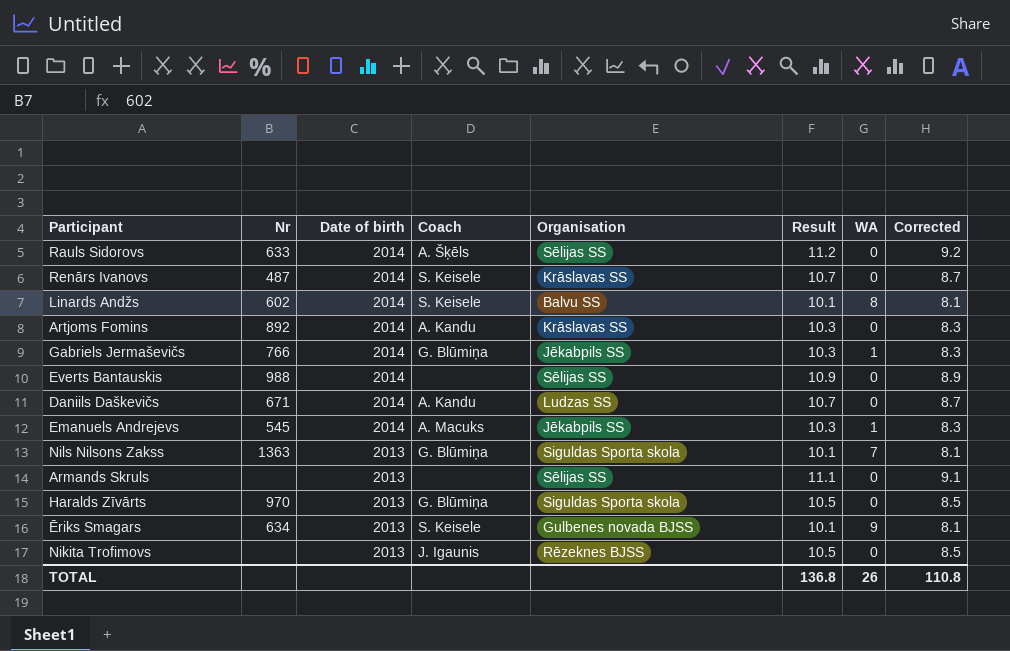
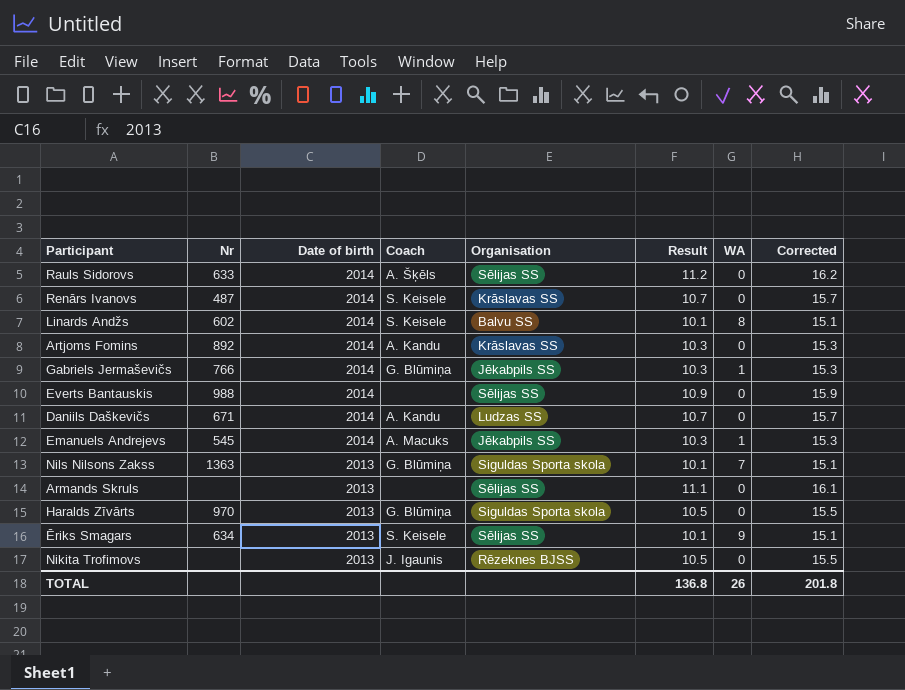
column Corrected | formula: [Result] - 2 -> [Result] + 5
Ēriks Smagars | Organisation: Gulbenes novada BJSS -> Sēlijas SS
TOTAL | Corrected: 110.8 -> 201.8

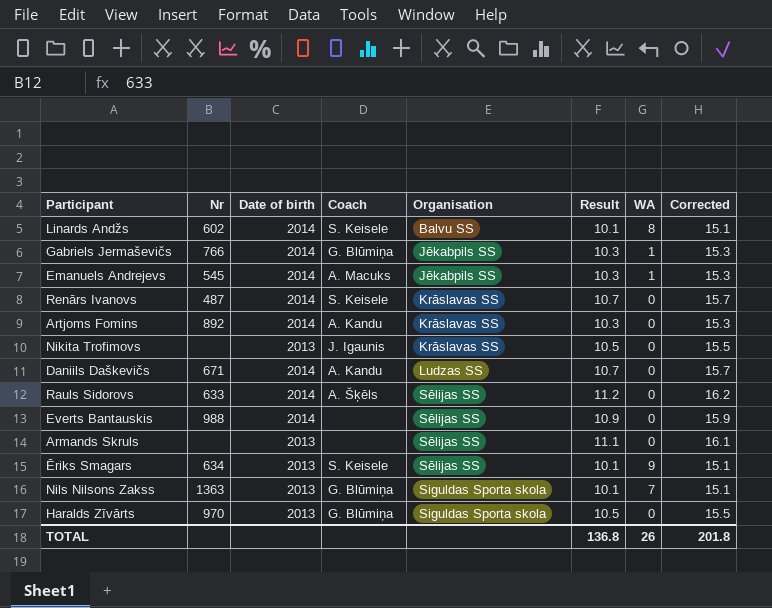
row order: Date of birth descending -> Organisation ascending
Nikita Trofimovs | Organisation: Rēzeknes BJSS -> Krāslavas SS

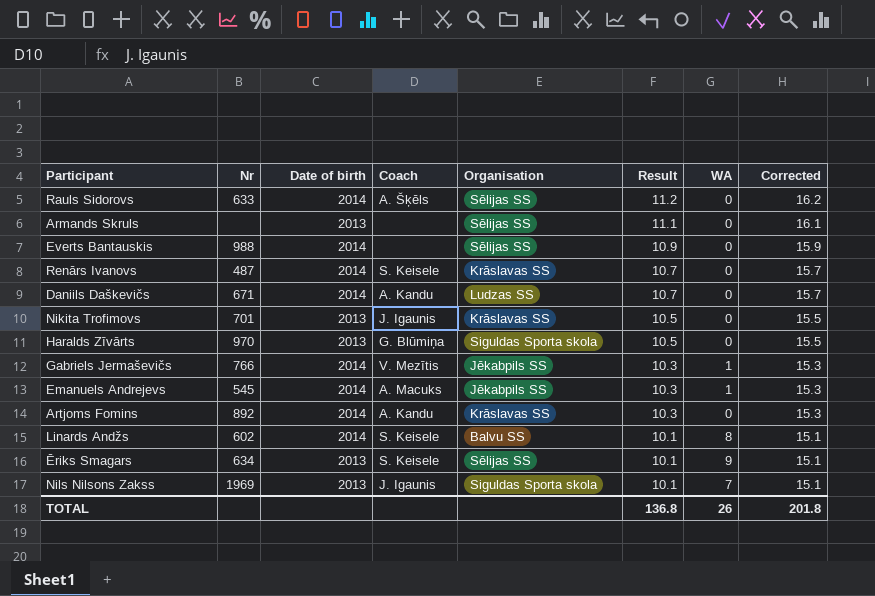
row order: Organisation ascending -> Result descending
Nikita Trofimovs | Nr: none -> 701
Gabriels Jermaševičs | Coach: G. Blūmiņa -> V. Mezītis
Nils Nilsons Zakss | Nr: 1363 -> 1969
Nils Nilsons Zakss | Coach: G. Blūmiņa -> J. Igaunis

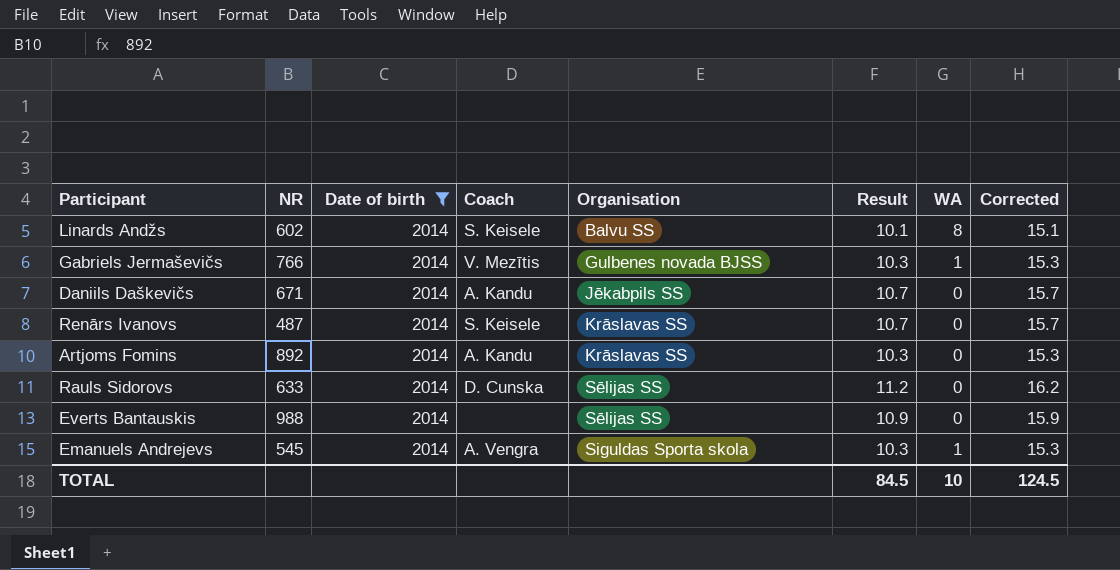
filter: none -> Date of birth = 2014
row order: Result descending -> Organisation ascending
column name: Nr -> NR
Gabriels Jermaševičs | Organisation: Jēkabpils SS -> Gulbenes novada BJSS
Daniils Daškevičs | Organisation: Ludzas SS -> Jēkabpils SS
Rauls Sidorovs | Coach: A. Šķēls -> D. Cunska
Emanuels Andrejevs | Coach: A. Macuks -> A. Vengra
Emanuels Andrejevs | Organisation: Jēkabpils SS -> Siguldas Sporta skola
TOTAL | Result: 136.8 -> 84.5
TOTAL | WA: 26 -> 10
TOTAL | Corrected: 201.8 -> 124.5

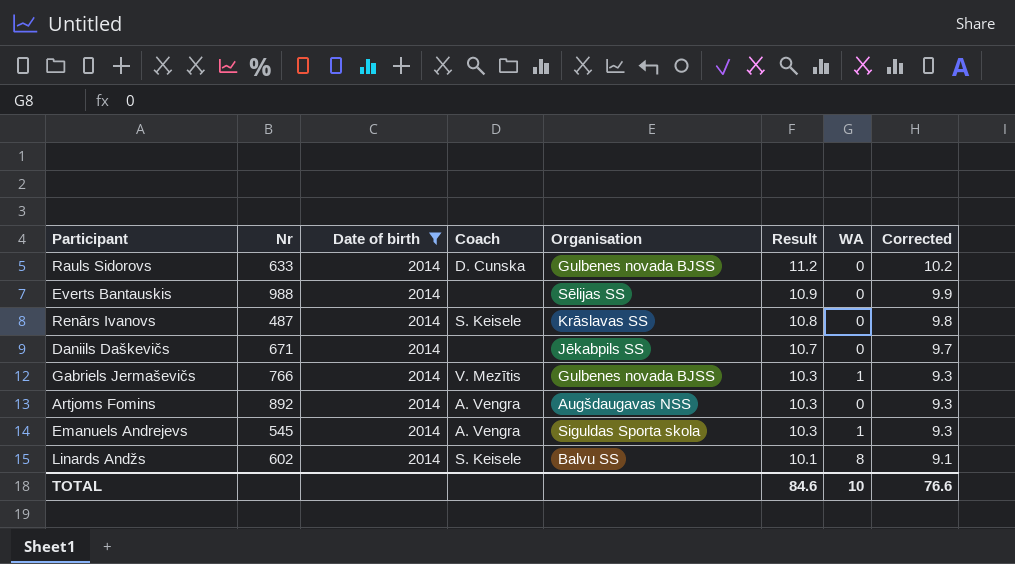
row order: Organisation ascending -> Result descending
column name: NR -> Nr
column Corrected | formula: [Result] + 5 -> [Result] - 1
Rauls Sidorovs | Organisation: Sēlijas SS -> Gulbenes novada BJSS
Renārs Ivanovs | Result: 10.7 -> 10.8
Daniils Daškevičs | Coach: A. Kandu -> none
Artjoms Fomins | Coach: A. Kandu -> A. Vengra
Artjoms Fomins | Organisation: Krāslavas SS -> Augšdaugavas NSS
TOTAL | Result: 84.5 -> 84.6
TOTAL | Corrected: 124.5 -> 76.6

